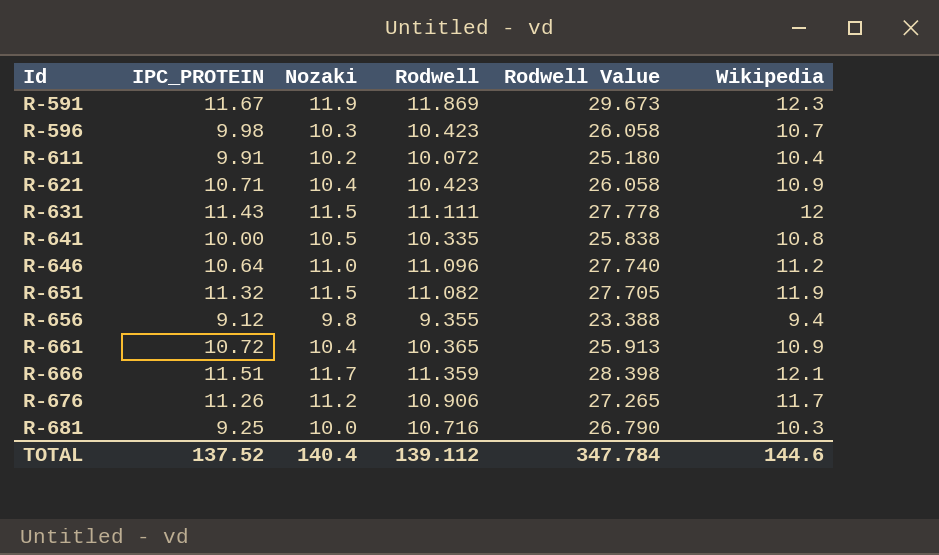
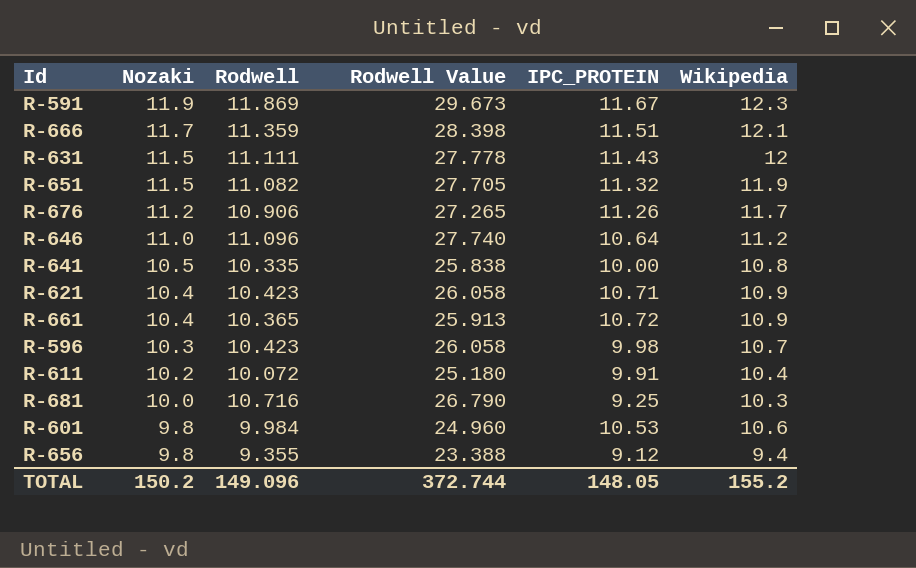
row order: Id ascending -> Nozaki descending
column IPC_PROTEIN | position: 2 -> 5
row R-601: none -> 9.8 | 9.984 | 24.960 | 10.53 | 10.6
TOTAL | Nozaki: 140.4 -> 150.2
TOTAL | Rodwell: 139.112 -> 149.096
TOTAL | Rodwell Value: 347.784 -> 372.744
TOTAL | IPC_PROTEIN: 137.52 -> 148.05
TOTAL | Wikipedia: 144.6 -> 155.2

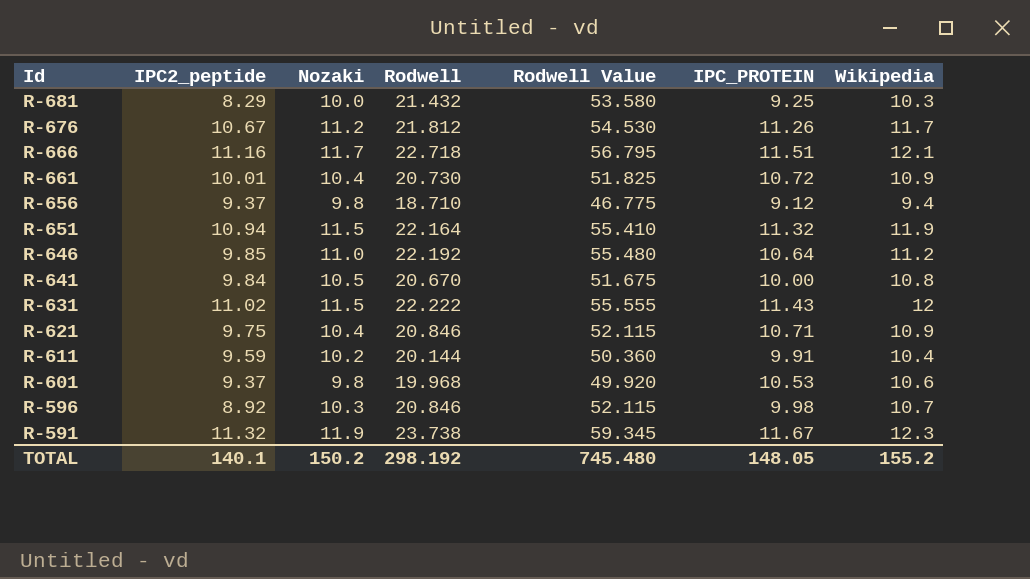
row order: Nozaki descending -> Id descending
column IPC2_peptide | position: none -> 2
R-681 | Rodwell: 10.716 -> 21.432
R-681 | Rodwell Value: 26.790 -> 53.580
R-676 | Rodwell: 10.906 -> 21.812
R-676 | Rodwell Value: 27.265 -> 54.530
R-666 | Rodwell: 11.359 -> 22.718
R-666 | Rodwell Value: 28.398 -> 56.795
R-661 | Rodwell: 10.365 -> 20.730
R-661 | Rodwell Value: 25.913 -> 51.825
R-656 | Rodwell: 9.355 -> 18.710
R-656 | Rodwell Value: 23.388 -> 46.775
R-651 | Rodwell: 11.082 -> 22.164
R-651 | Rodwell Value: 27.705 -> 55.410
R-646 | Rodwell: 11.096 -> 22.192
R-646 | Rodwell Value: 27.740 -> 55.480
R-641 | Rodwell: 10.335 -> 20.670
R-641 | Rodwell Value: 25.838 -> 51.675
R-631 | Rodwell: 11.111 -> 22.222
R-631 | Rodwell Value: 27.778 -> 55.555
R-621 | Rodwell: 10.423 -> 20.846
R-621 | Rodwell Value: 26.058 -> 52.115
R-611 | Rodwell: 10.072 -> 20.144
R-611 | Rodwell Value: 25.180 -> 50.360
R-601 | Rodwell: 9.984 -> 19.968
R-601 | Rodwell Value: 24.960 -> 49.920
R-596 | Rodwell: 10.423 -> 20.846
R-596 | Rodwell Value: 26.058 -> 52.115
R-591 | Rodwell: 11.869 -> 23.738
R-591 | Rodwell Value: 29.673 -> 59.345
TOTAL | Rodwell: 149.096 -> 298.192
TOTAL | Rodwell Value: 372.744 -> 745.480

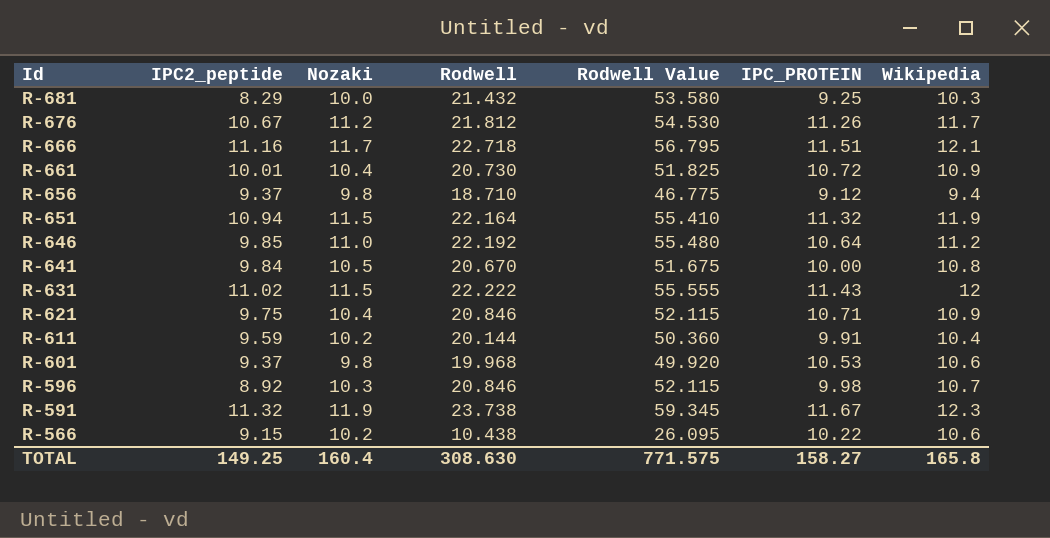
row R-566: none -> 9.15 | 10.2 | 10.438 | 26.095 | 10.22 | 10.6
TOTAL | IPC2_peptide: 140.1 -> 149.25
TOTAL | Nozaki: 150.2 -> 160.4
TOTAL | Rodwell: 298.192 -> 308.630
TOTAL | Rodwell Value: 745.480 -> 771.575
TOTAL | IPC_PROTEIN: 148.05 -> 158.27
TOTAL | Wikipedia: 155.2 -> 165.8

